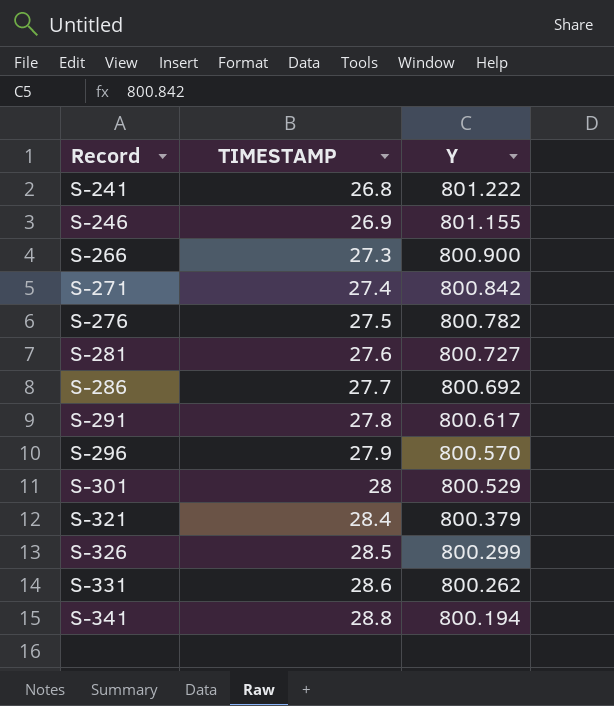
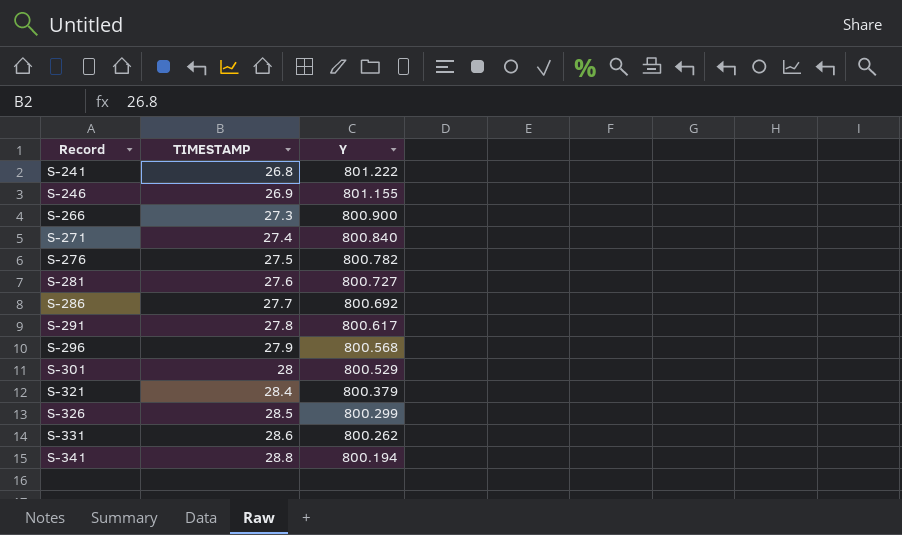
S-271 | Y: 800.842 -> 800.840
S-296 | Y: 800.570 -> 800.568

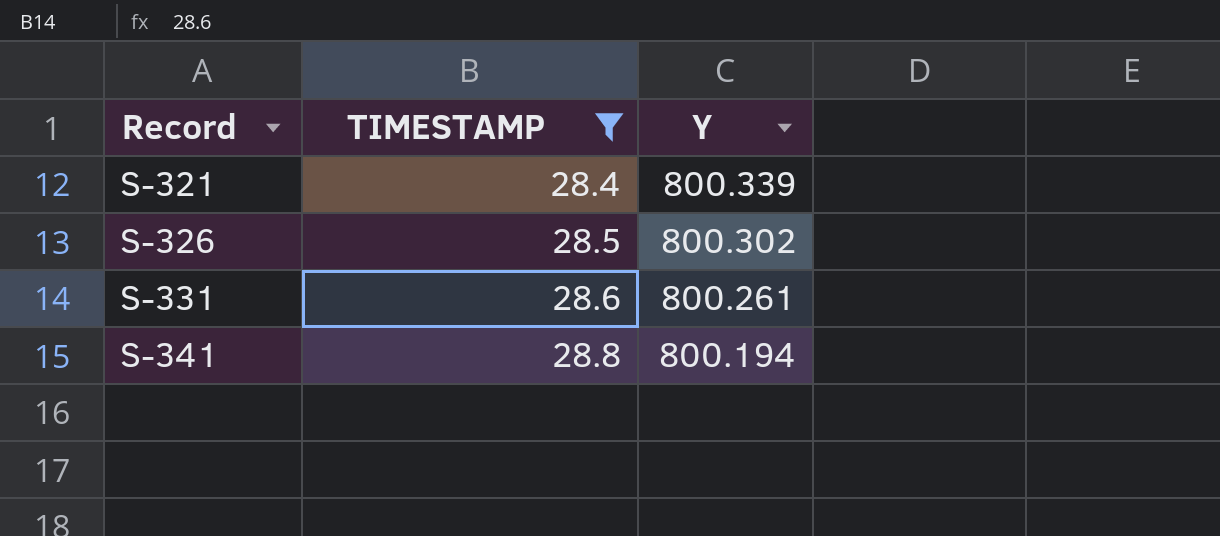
filter: none -> TIMESTAMP >= 28.4
S-321 | Y: 800.379 -> 800.339
S-326 | Y: 800.299 -> 800.302
S-331 | Y: 800.262 -> 800.261

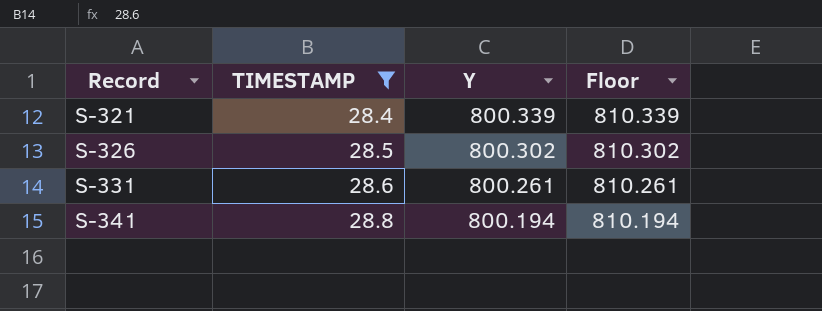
column Floor | formula: none -> [Y] + 10

